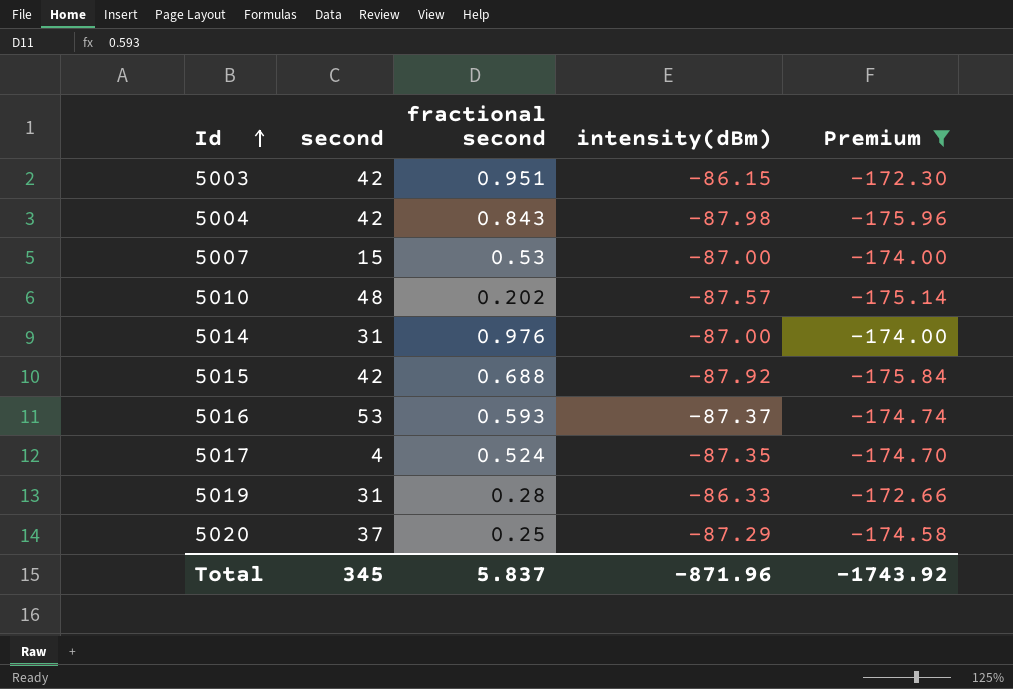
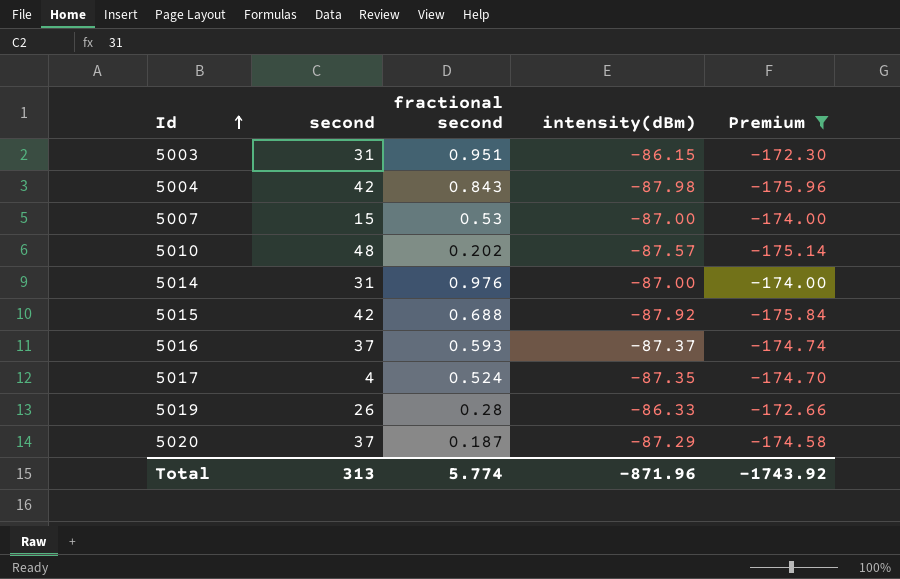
5003 | second: 42 -> 31
5016 | second: 53 -> 37
5019 | second: 31 -> 26
5020 | fractional second: 0.25 -> 0.187
Total | second: 345 -> 313
Total | fractional second: 5.837 -> 5.774

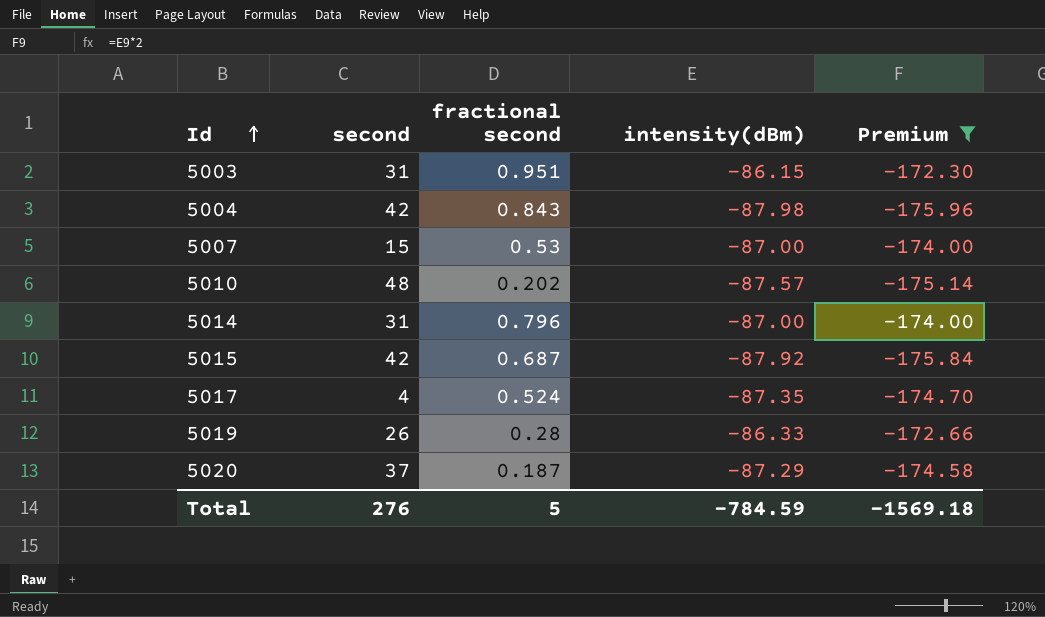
row 5016: 37 | 0.593 | -87.37 | -174.74 -> none
5014 | fractional second: 0.976 -> 0.796
5015 | fractional second: 0.688 -> 0.687
Total | second: 313 -> 276
Total | fractional second: 5.774 -> 5
Total | intensity(dBm): -871.96 -> -784.59
Total | Premium: -1743.92 -> -1569.18

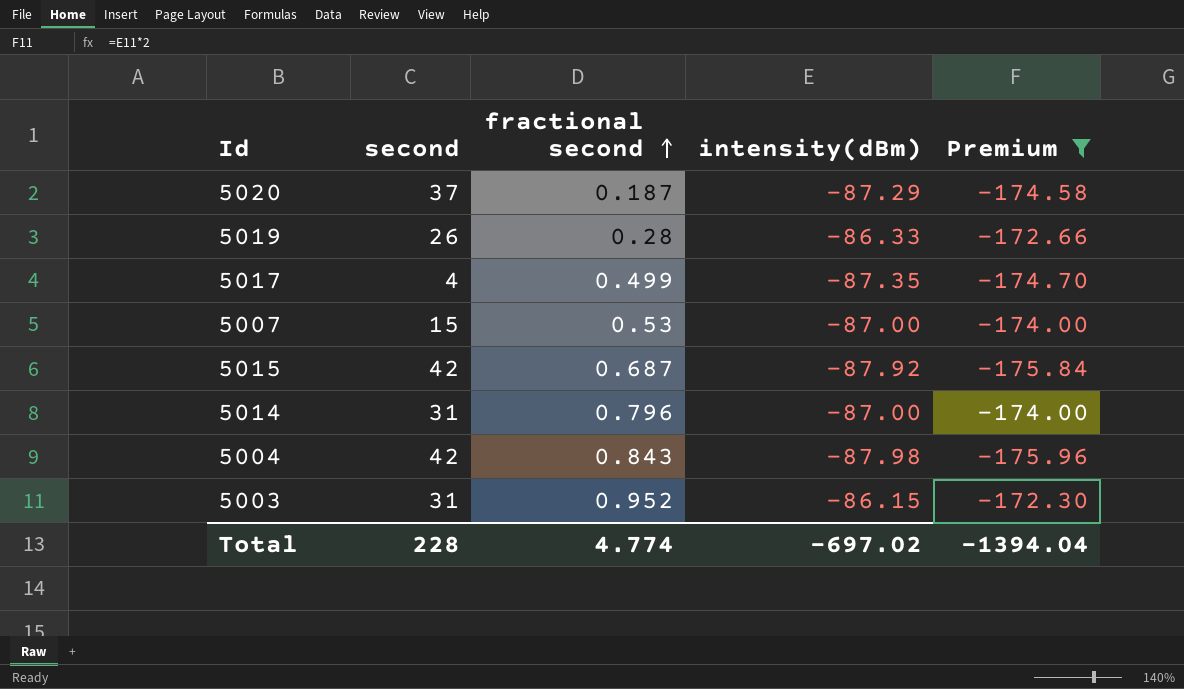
row order: Id ascending -> fractional second ascending
row 5010: 48 | 0.202 | -87.57 | -175.14 -> none
5017 | fractional second: 0.524 -> 0.499
5003 | fractional second: 0.951 -> 0.952
Total | second: 276 -> 228
Total | fractional second: 5 -> 4.774
Total | intensity(dBm): -784.59 -> -697.02
Total | Premium: -1569.18 -> -1394.04

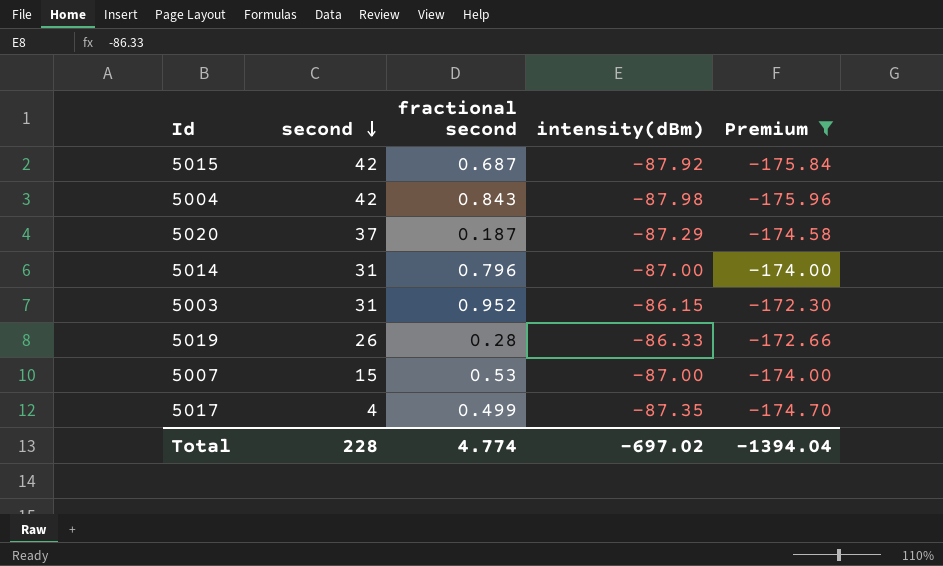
row order: fractional second ascending -> second descending

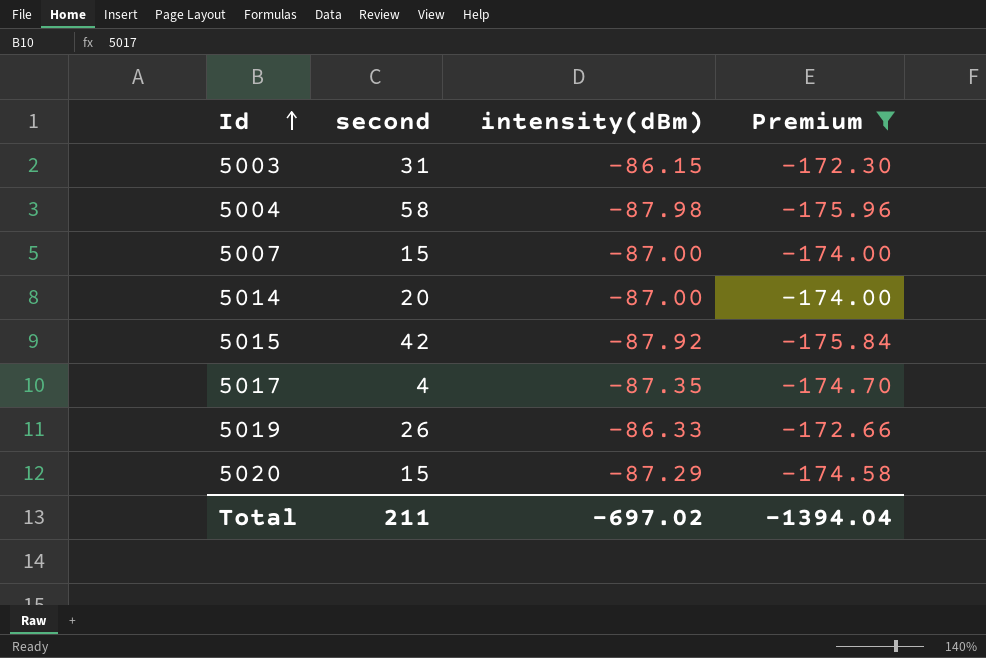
row order: second descending -> Id ascending
column fractional second | position: 3 -> none
5004 | second: 42 -> 58
5014 | second: 31 -> 20
5020 | second: 37 -> 15
Total | second: 228 -> 211

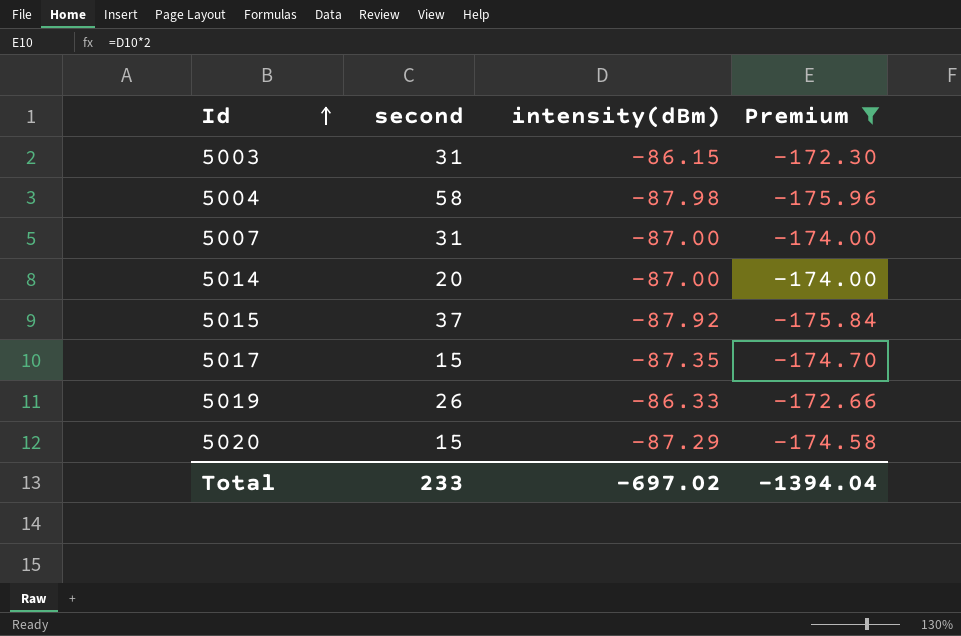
5007 | second: 15 -> 31
5015 | second: 42 -> 37
5017 | second: 4 -> 15
Total | second: 211 -> 233

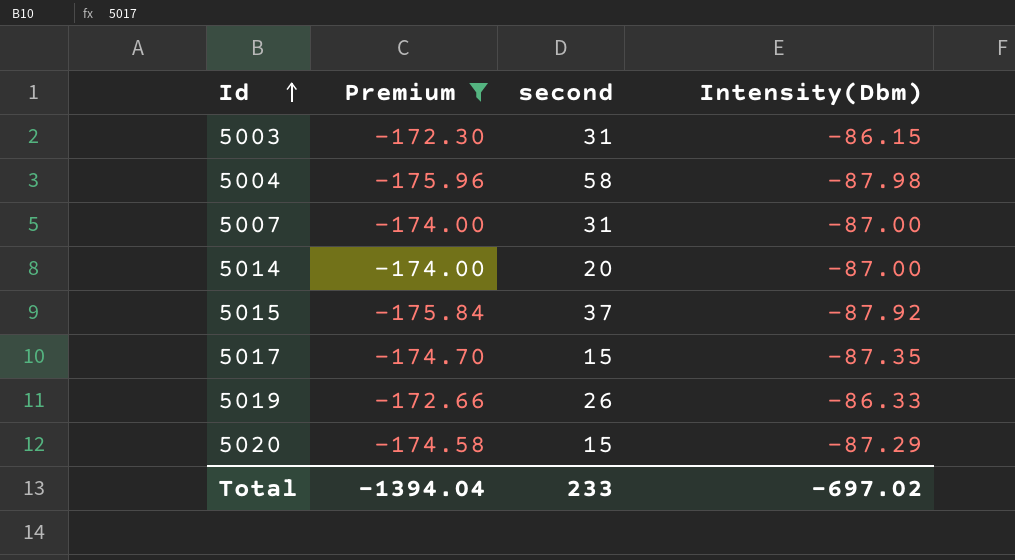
column Premium | position: 4 -> 2
column name: intensity(dBm) -> Intensity(Dbm)

